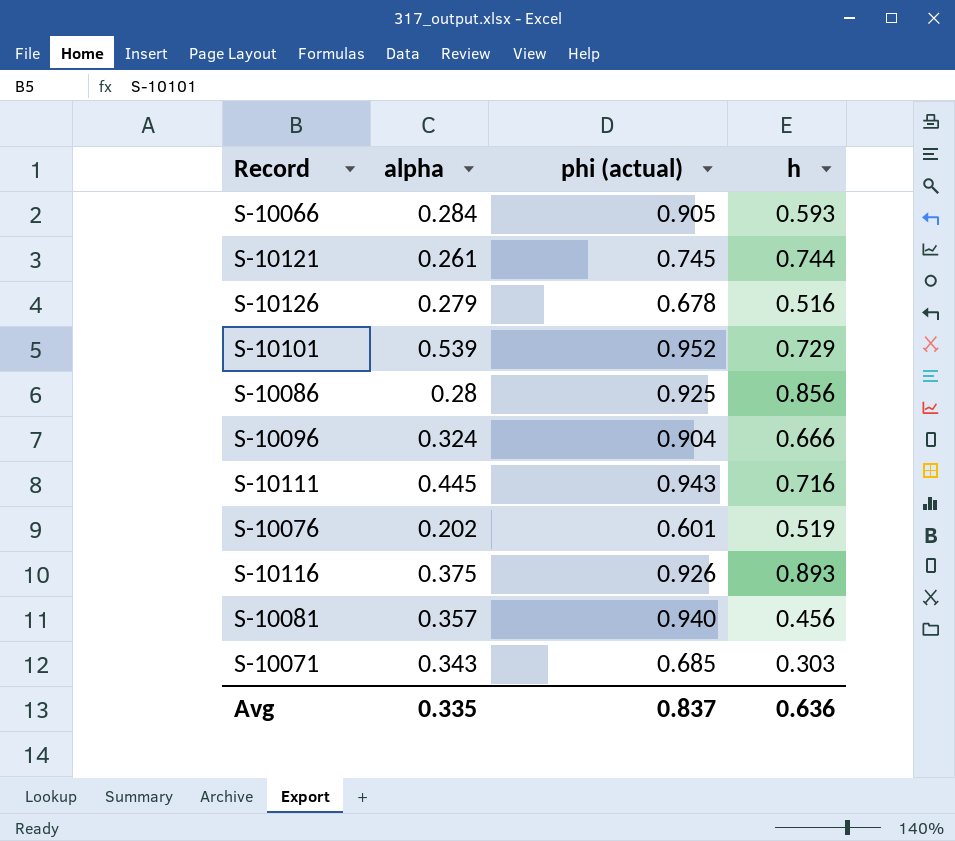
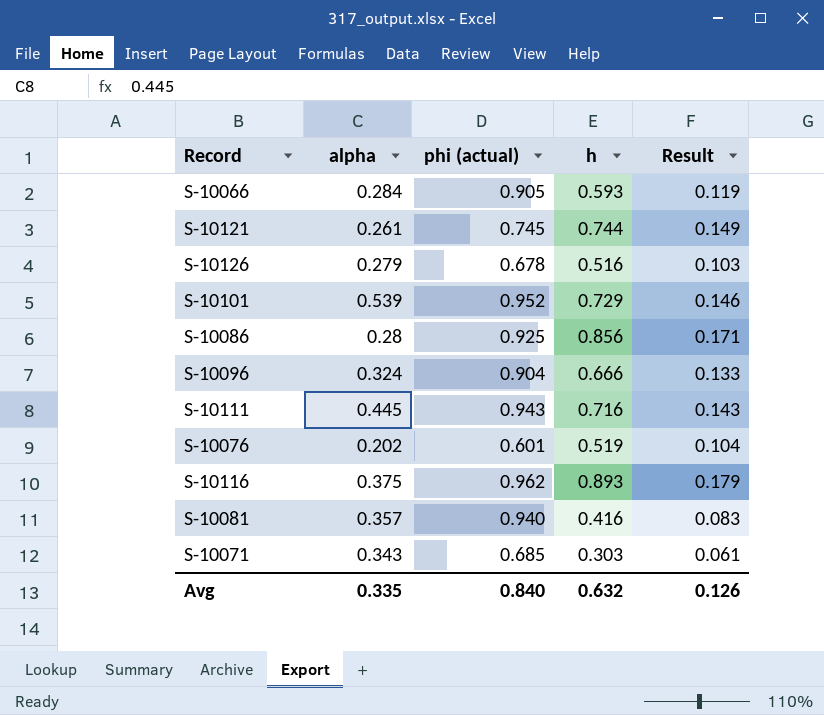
column Result | formula: none -> [h] * 0.2
S-10116 | phi (actual): 0.926 -> 0.962
S-10081 | h: 0.456 -> 0.416
Avg | phi (actual): 0.837 -> 0.840
Avg | h: 0.636 -> 0.632

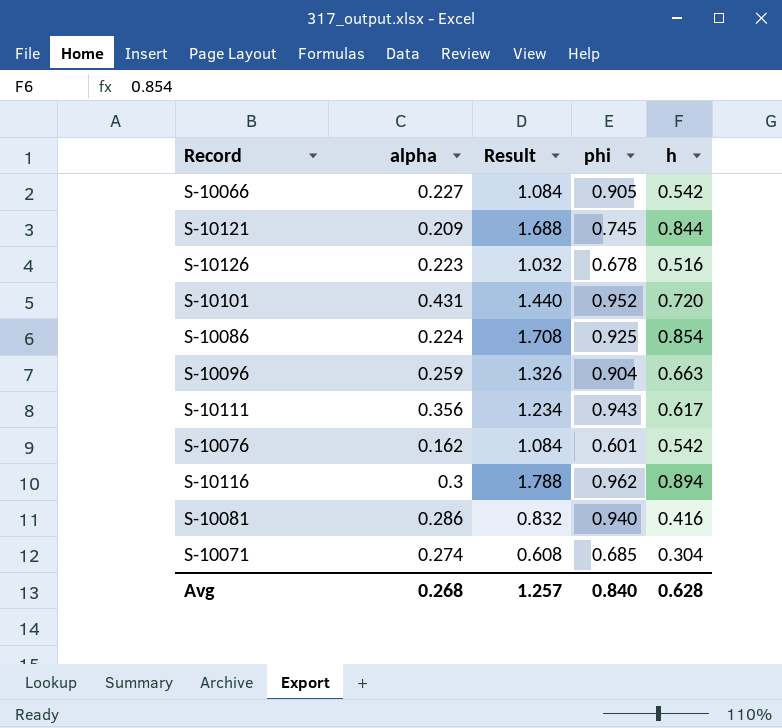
column Result | formula: [h] * 0.2 -> [h] * 2
column Result | position: 5 -> 3
column name: phi (actual) -> phi
S-10066 | alpha: 0.284 -> 0.227
S-10066 | h: 0.593 -> 0.542
S-10121 | alpha: 0.261 -> 0.209
S-10121 | h: 0.744 -> 0.844
S-10126 | alpha: 0.279 -> 0.223
S-10101 | alpha: 0.539 -> 0.431
S-10101 | h: 0.729 -> 0.720
S-10086 | alpha: 0.28 -> 0.224
S-10086 | h: 0.856 -> 0.854
S-10096 | alpha: 0.324 -> 0.259
S-10096 | h: 0.666 -> 0.663
S-10111 | alpha: 0.445 -> 0.356
S-10111 | h: 0.716 -> 0.617
S-10076 | alpha: 0.202 -> 0.162
S-10076 | h: 0.519 -> 0.542
S-10116 | alpha: 0.375 -> 0.3
S-10116 | h: 0.893 -> 0.894
S-10081 | alpha: 0.357 -> 0.286
S-10071 | alpha: 0.343 -> 0.274
S-10071 | h: 0.303 -> 0.304
Avg | alpha: 0.335 -> 0.268
Avg | Result: 0.126 -> 1.257
Avg | h: 0.632 -> 0.628

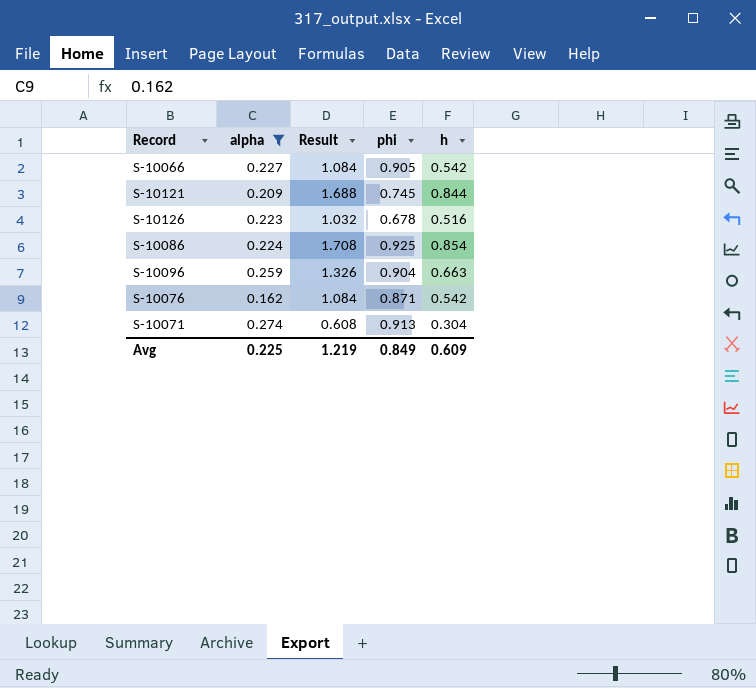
filter: none -> alpha <= 0.274
S-10076 | phi: 0.601 -> 0.871
S-10071 | phi: 0.685 -> 0.913
Avg | alpha: 0.268 -> 0.225
Avg | Result: 1.257 -> 1.219
Avg | phi: 0.840 -> 0.849
Avg | h: 0.628 -> 0.609

